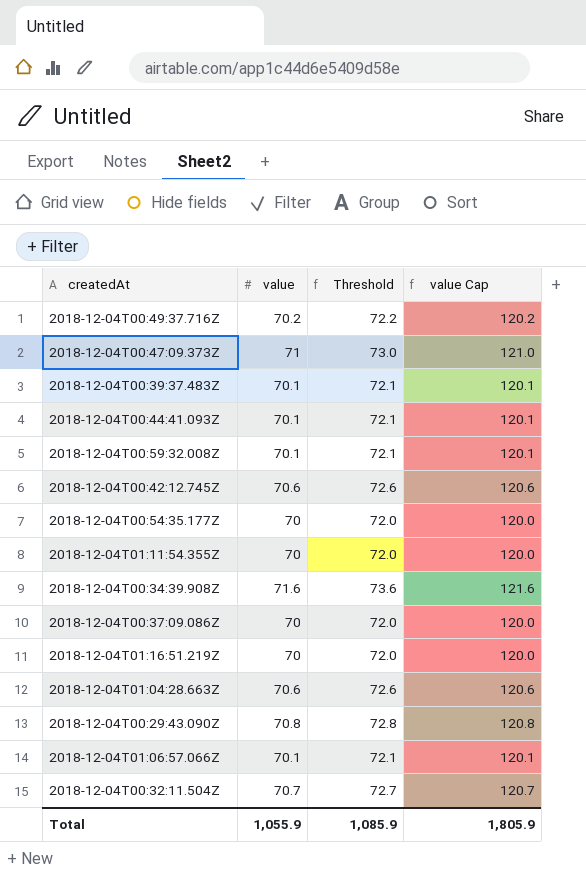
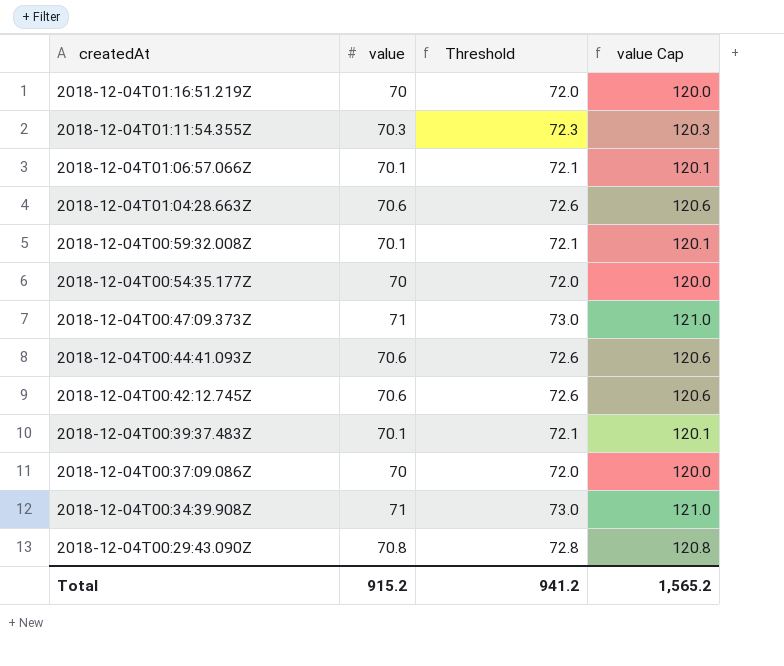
row order: none -> createdAt descending
row 2018-12-04T00:49:37.716Z: 70.2 | 72.2 | 120.2 -> none
row 2018-12-04T00:32:11.504Z: 70.7 | 72.7 | 120.7 -> none
2018-12-04T01:11:54.355Z | value: 70 -> 70.3
2018-12-04T01:11:54.355Z | Threshold: 72.0 -> 72.3
2018-12-04T01:11:54.355Z | value Cap: 120.0 -> 120.3
2018-12-04T00:44:41.093Z | value: 70.1 -> 70.6
2018-12-04T00:44:41.093Z | Threshold: 72.1 -> 72.6
2018-12-04T00:44:41.093Z | value Cap: 120.1 -> 120.6
2018-12-04T00:34:39.908Z | value: 71.6 -> 71
2018-12-04T00:34:39.908Z | Threshold: 73.6 -> 73.0
2018-12-04T00:34:39.908Z | value Cap: 121.6 -> 121.0
Total | value: 1,055.9 -> 915.2
Total | Threshold: 1,085.9 -> 941.2
Total | value Cap: 1,805.9 -> 1,565.2

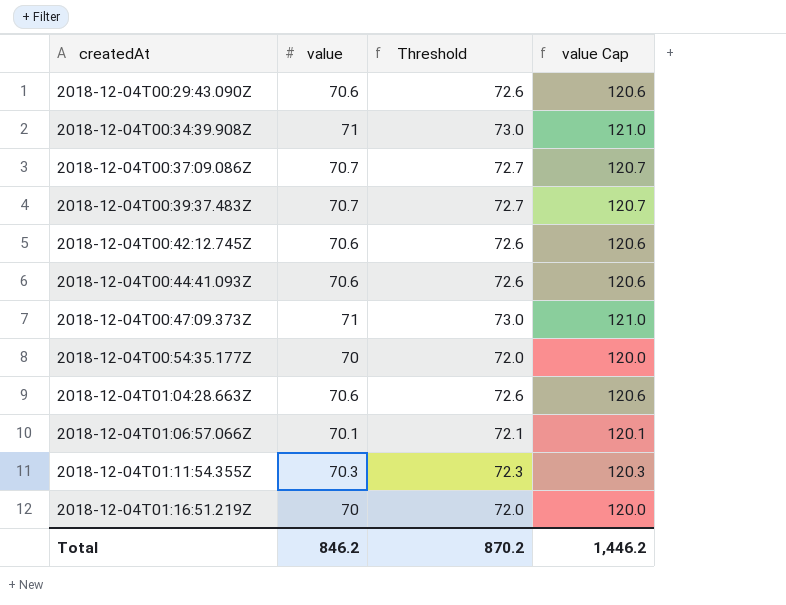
row order: createdAt descending -> createdAt ascending
row 2018-12-04T00:59:32.008Z: 70.1 | 72.1 | 120.1 -> none
2018-12-04T00:29:43.090Z | value: 70.8 -> 70.6
2018-12-04T00:29:43.090Z | Threshold: 72.8 -> 72.6
2018-12-04T00:29:43.090Z | value Cap: 120.8 -> 120.6
2018-12-04T00:37:09.086Z | value: 70 -> 70.7
2018-12-04T00:37:09.086Z | Threshold: 72.0 -> 72.7
2018-12-04T00:37:09.086Z | value Cap: 120.0 -> 120.7
2018-12-04T00:39:37.483Z | value: 70.1 -> 70.7
2018-12-04T00:39:37.483Z | Threshold: 72.1 -> 72.7
2018-12-04T00:39:37.483Z | value Cap: 120.1 -> 120.7
Total | value: 915.2 -> 846.2
Total | Threshold: 941.2 -> 870.2
Total | value Cap: 1,565.2 -> 1,446.2

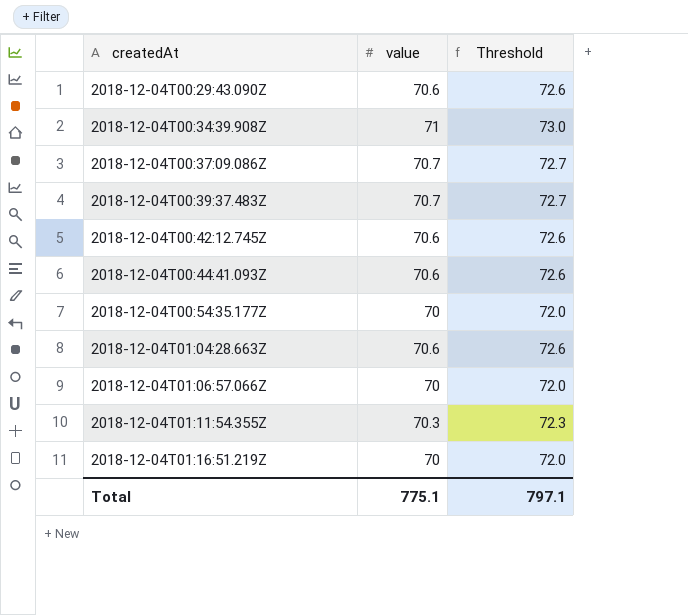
column value Cap | formula: [value] + 50 -> none
row 2018-12-04T00:47:09.373Z: 71 | 73.0 | 121.0 -> none
2018-12-04T01:06:57.066Z | value: 70.1 -> 70
2018-12-04T01:06:57.066Z | Threshold: 72.1 -> 72.0
Total | value: 846.2 -> 775.1
Total | Threshold: 870.2 -> 797.1

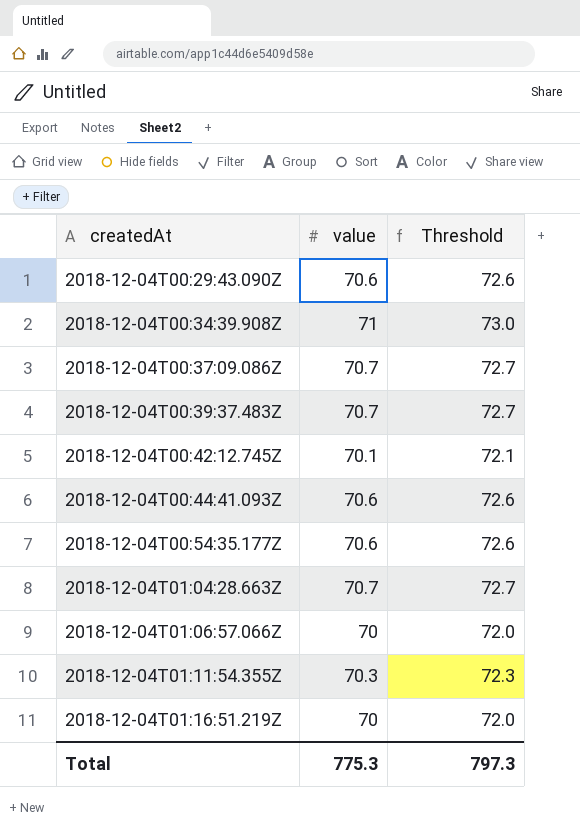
2018-12-04T00:42:12.745Z | value: 70.6 -> 70.1
2018-12-04T00:42:12.745Z | Threshold: 72.6 -> 72.1
2018-12-04T00:54:35.177Z | value: 70 -> 70.6
2018-12-04T00:54:35.177Z | Threshold: 72.0 -> 72.6
2018-12-04T01:04:28.663Z | value: 70.6 -> 70.7
2018-12-04T01:04:28.663Z | Threshold: 72.6 -> 72.7
Total | value: 775.1 -> 775.3
Total | Threshold: 797.1 -> 797.3

